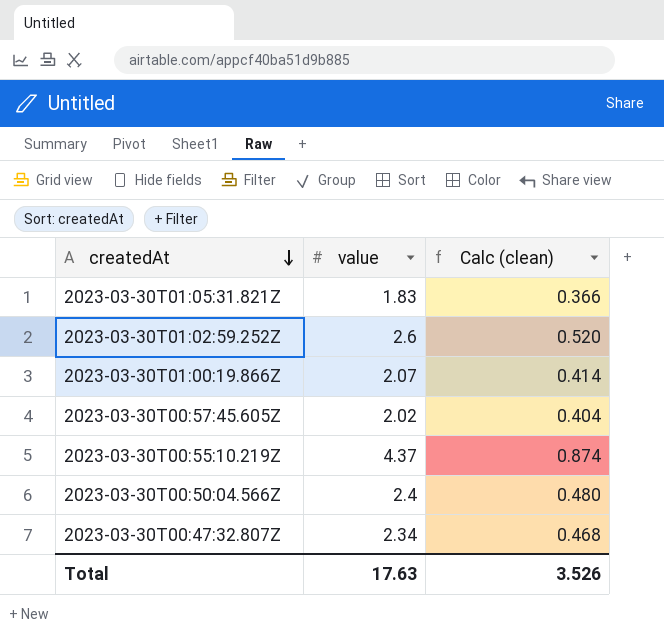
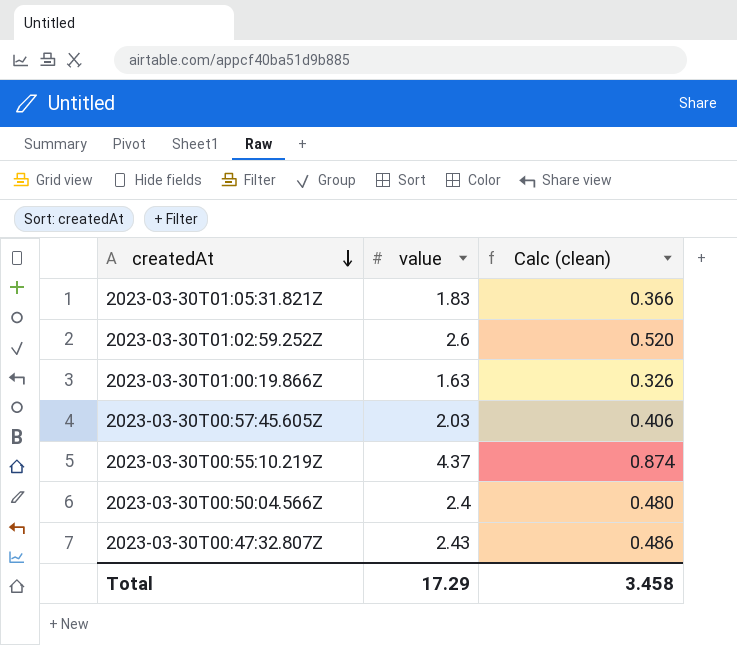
2023-03-30T01:00:19.866Z | value: 2.07 -> 1.63
2023-03-30T01:00:19.866Z | Calc (clean): 0.414 -> 0.326
2023-03-30T00:57:45.605Z | value: 2.02 -> 2.03
2023-03-30T00:57:45.605Z | Calc (clean): 0.404 -> 0.406
2023-03-30T00:47:32.807Z | value: 2.34 -> 2.43
2023-03-30T00:47:32.807Z | Calc (clean): 0.468 -> 0.486
Total | value: 17.63 -> 17.29
Total | Calc (clean): 3.526 -> 3.458

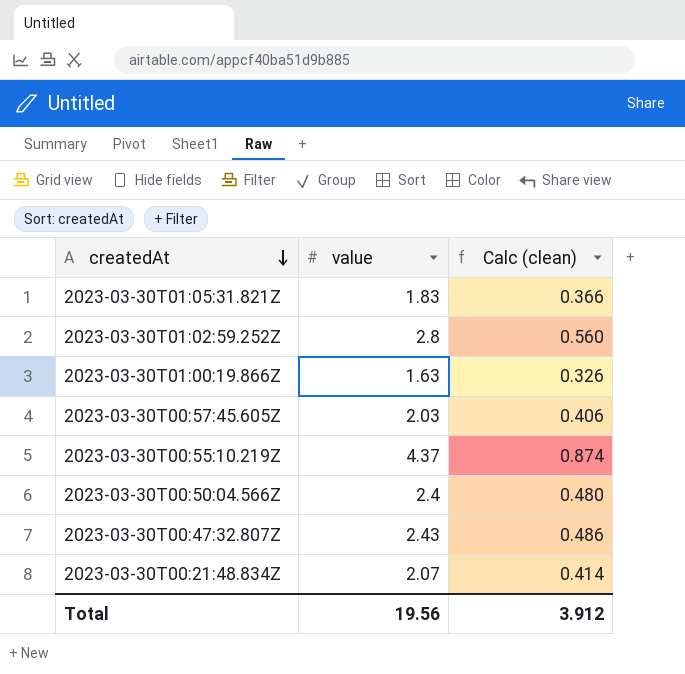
2023-03-30T01:02:59.252Z | value: 2.6 -> 2.8
2023-03-30T01:02:59.252Z | Calc (clean): 0.520 -> 0.560
row 2023-03-30T00:21:48.834Z: none -> 2.07 | 0.414
Total | value: 17.29 -> 19.56
Total | Calc (clean): 3.458 -> 3.912

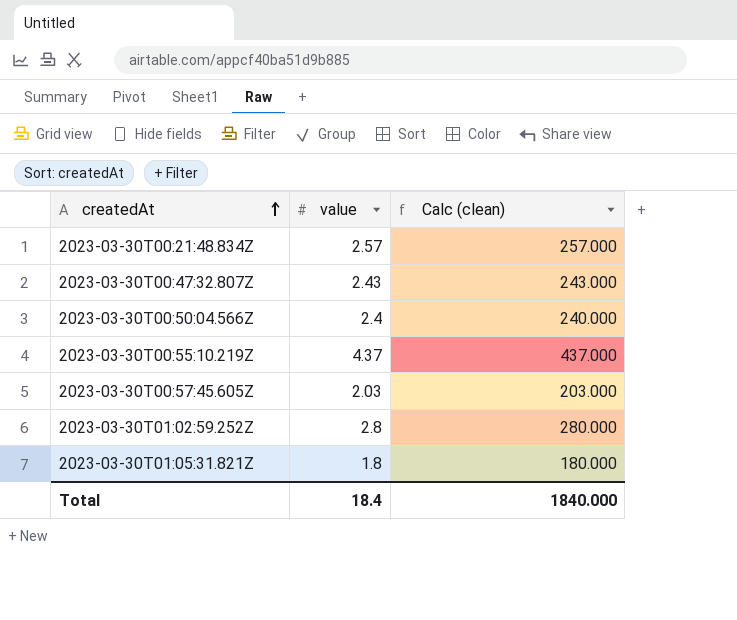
row order: createdAt descending -> createdAt ascending
column Calc (clean) | formula: [value] * 0.2 -> [value] * 100
row 2023-03-30T01:00:19.866Z: 1.63 | 0.326 -> none
2023-03-30T00:21:48.834Z | value: 2.07 -> 2.57
2023-03-30T01:05:31.821Z | value: 1.83 -> 1.8
Total | value: 19.56 -> 18.4
Total | Calc (clean): 3.912 -> 1840.000

